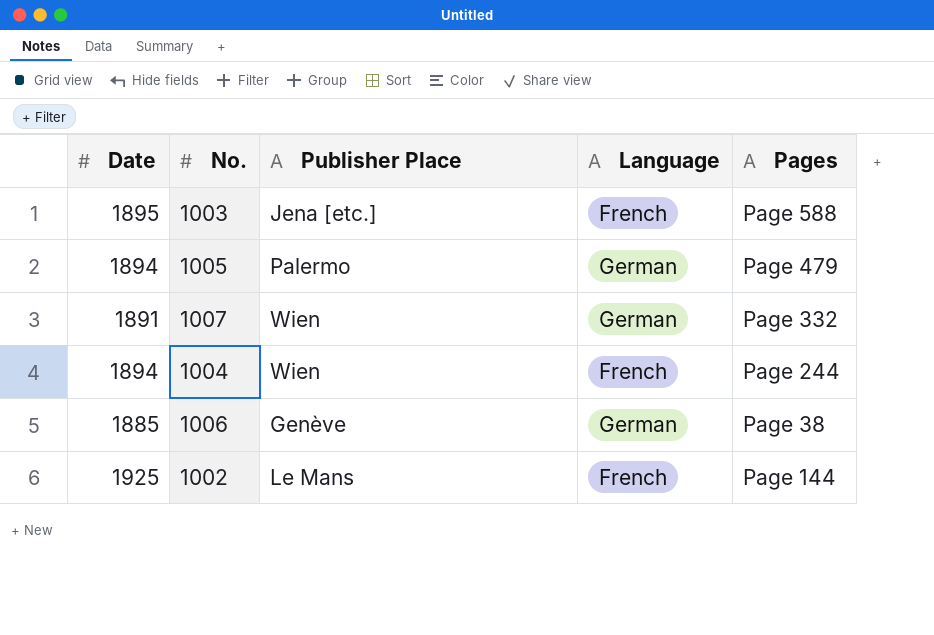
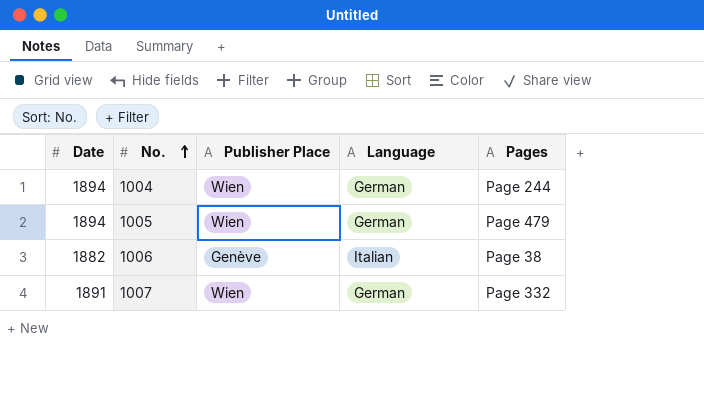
row order: none -> No. ascending
row 1003: 1895 | Jena [etc.] | French | Page 588 -> none
row 1002: 1925 | Le Mans | French | Page 144 -> none
1004 | Language: French -> German
1005 | Publisher Place: Palermo -> Wien
1006 | Date: 1885 -> 1882
1006 | Language: German -> Italian

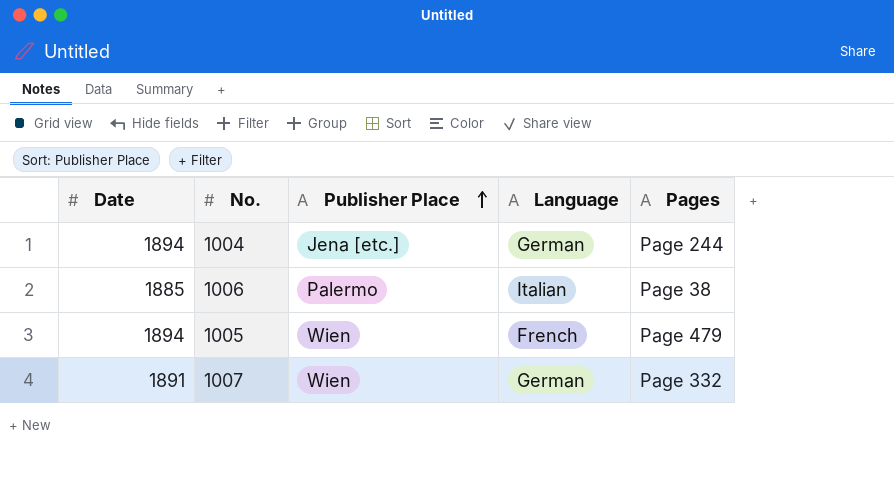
row order: No. ascending -> Publisher Place ascending
1004 | Publisher Place: Wien -> Jena [etc.]
1006 | Date: 1882 -> 1885
1006 | Publisher Place: Genève -> Palermo
1005 | Language: German -> French

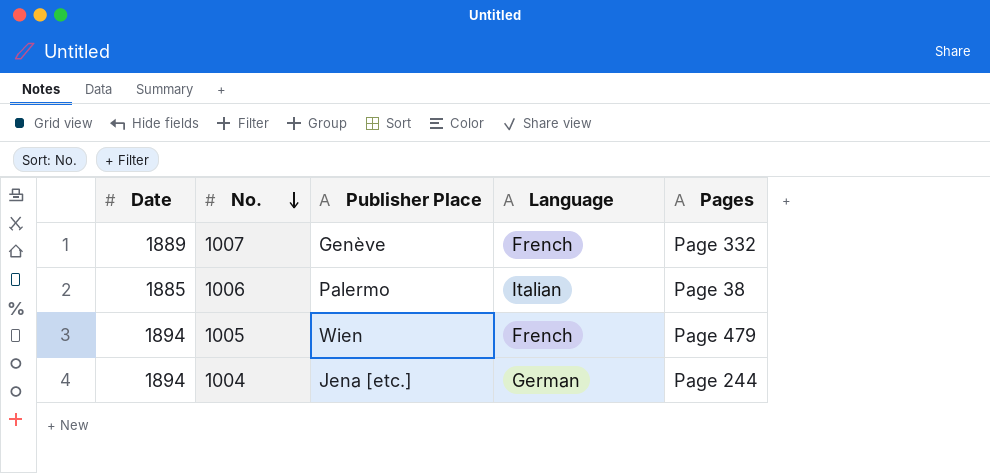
row order: Publisher Place ascending -> No. descending
1007 | Date: 1891 -> 1889
1007 | Publisher Place: Wien -> Genève
1007 | Language: German -> French

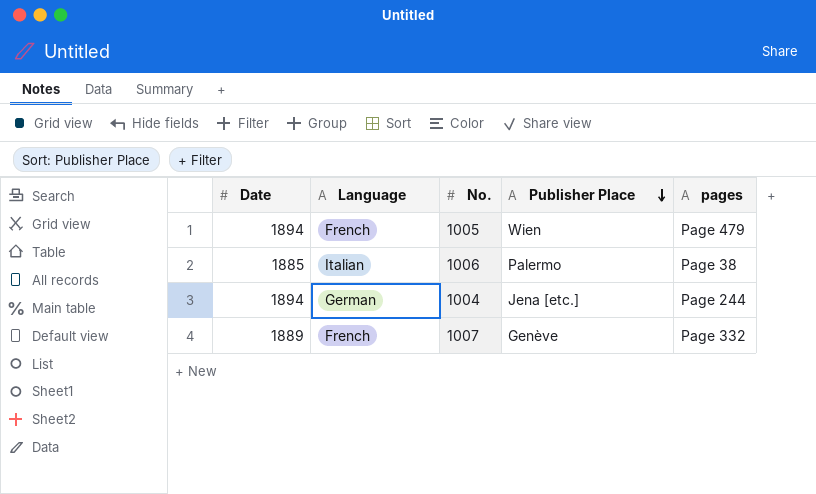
row order: No. descending -> Publisher Place descending
column Language | position: 4 -> 2
column name: Pages -> pages

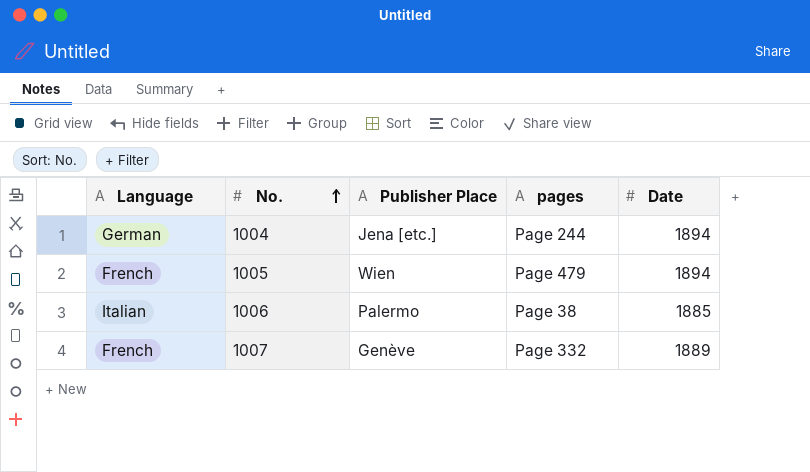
row order: Publisher Place descending -> No. ascending
column Date | position: 1 -> 5

